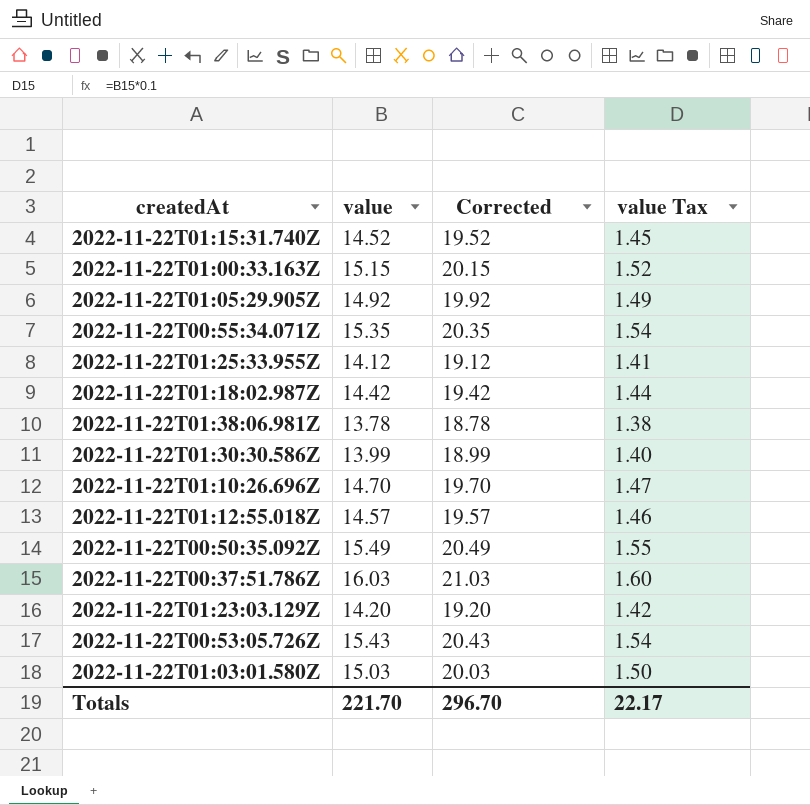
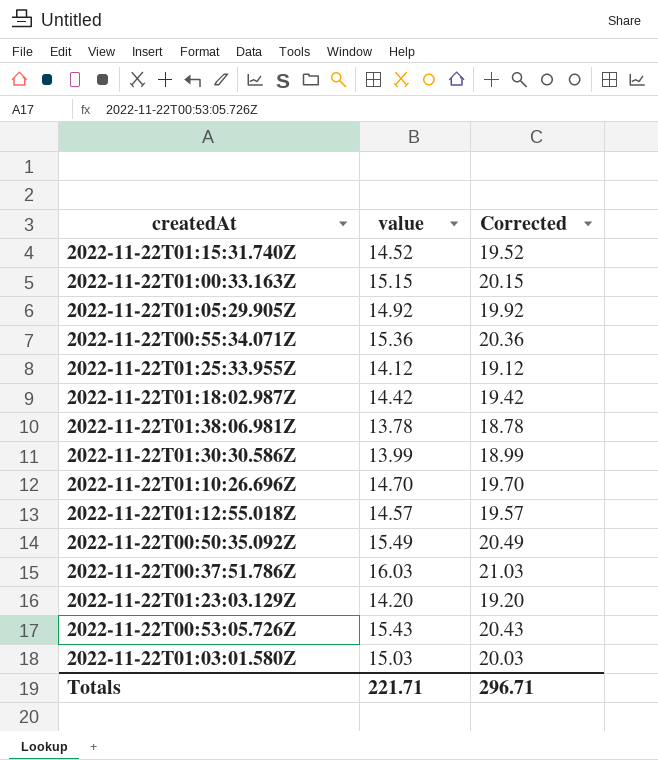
column value Tax | formula: [value] * 0.1 -> none
2022-11-22T00:55:34.071Z | value: 15.35 -> 15.36
2022-11-22T00:55:34.071Z | Corrected: 20.35 -> 20.36
Totals | value: 221.70 -> 221.71
Totals | Corrected: 296.70 -> 296.71

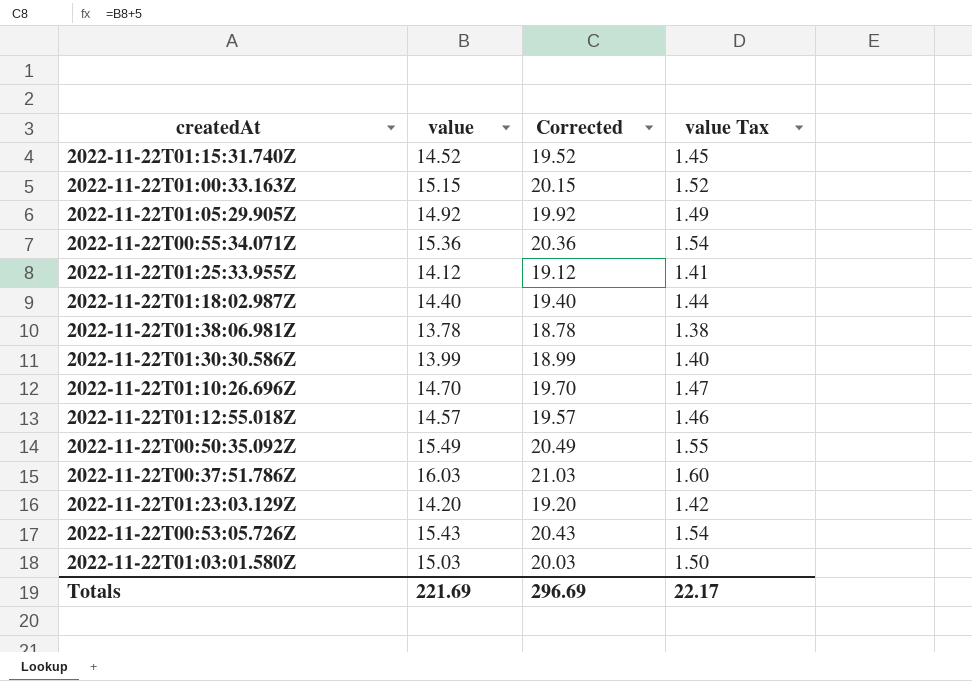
column value Tax | formula: none -> [value] * 0.1
2022-11-22T01:18:02.987Z | value: 14.42 -> 14.40
2022-11-22T01:18:02.987Z | Corrected: 19.42 -> 19.40
Totals | value: 221.71 -> 221.69
Totals | Corrected: 296.71 -> 296.69

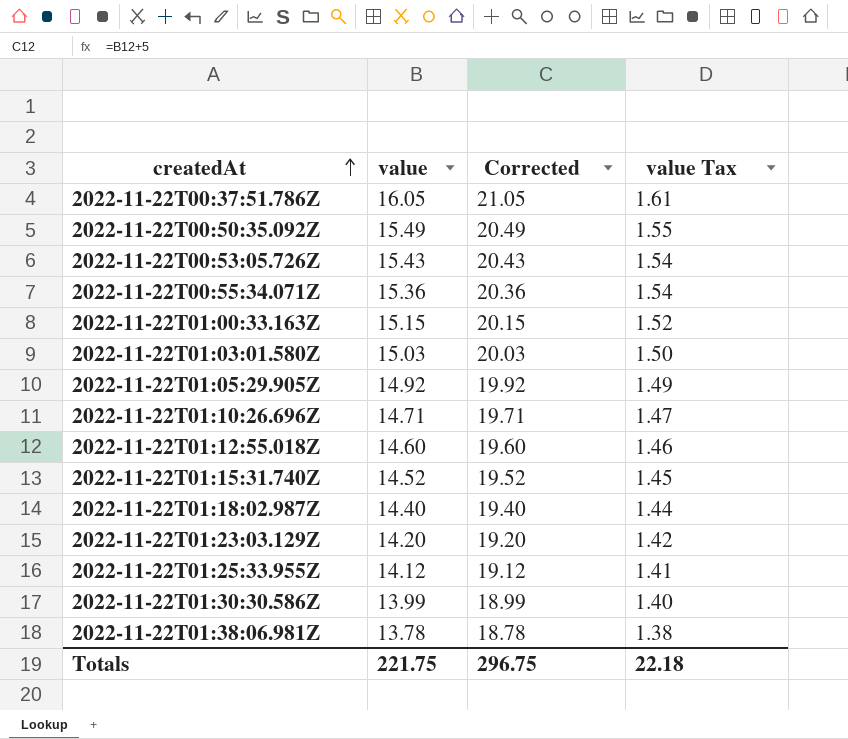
row order: none -> createdAt ascending
2022-11-22T00:37:51.786Z | value: 16.03 -> 16.05
2022-11-22T00:37:51.786Z | Corrected: 21.03 -> 21.05
2022-11-22T00:37:51.786Z | value Tax: 1.60 -> 1.61
2022-11-22T01:10:26.696Z | value: 14.70 -> 14.71
2022-11-22T01:10:26.696Z | Corrected: 19.70 -> 19.71
2022-11-22T01:12:55.018Z | value: 14.57 -> 14.60
2022-11-22T01:12:55.018Z | Corrected: 19.57 -> 19.60
Totals | value: 221.69 -> 221.75
Totals | Corrected: 296.69 -> 296.75
Totals | value Tax: 22.17 -> 22.18

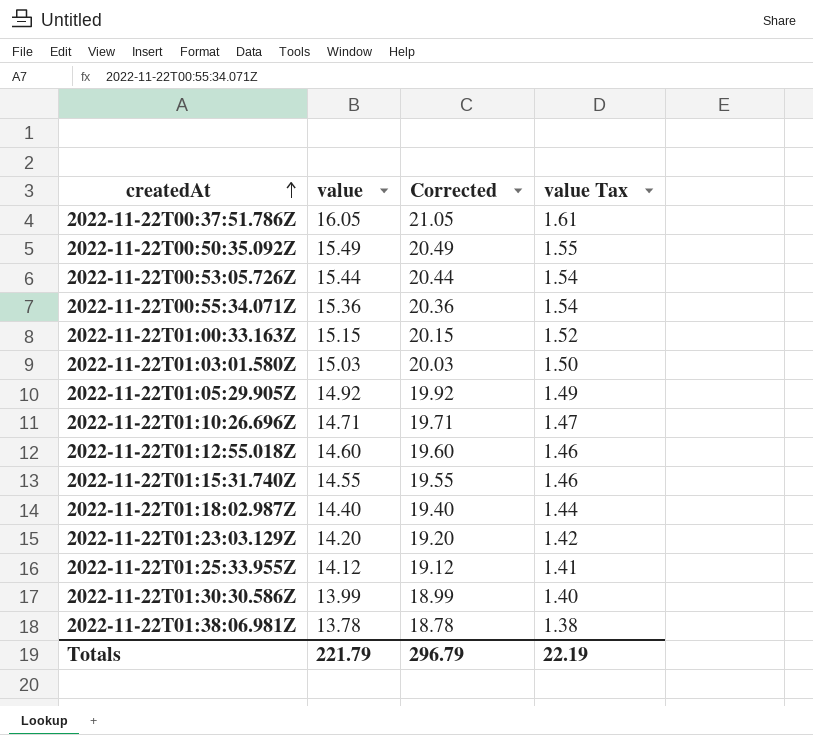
2022-11-22T00:53:05.726Z | value: 15.43 -> 15.44
2022-11-22T00:53:05.726Z | Corrected: 20.43 -> 20.44
2022-11-22T01:15:31.740Z | value: 14.52 -> 14.55
2022-11-22T01:15:31.740Z | Corrected: 19.52 -> 19.55
2022-11-22T01:15:31.740Z | value Tax: 1.45 -> 1.46
Totals | value: 221.75 -> 221.79
Totals | Corrected: 296.75 -> 296.79
Totals | value Tax: 22.18 -> 22.19

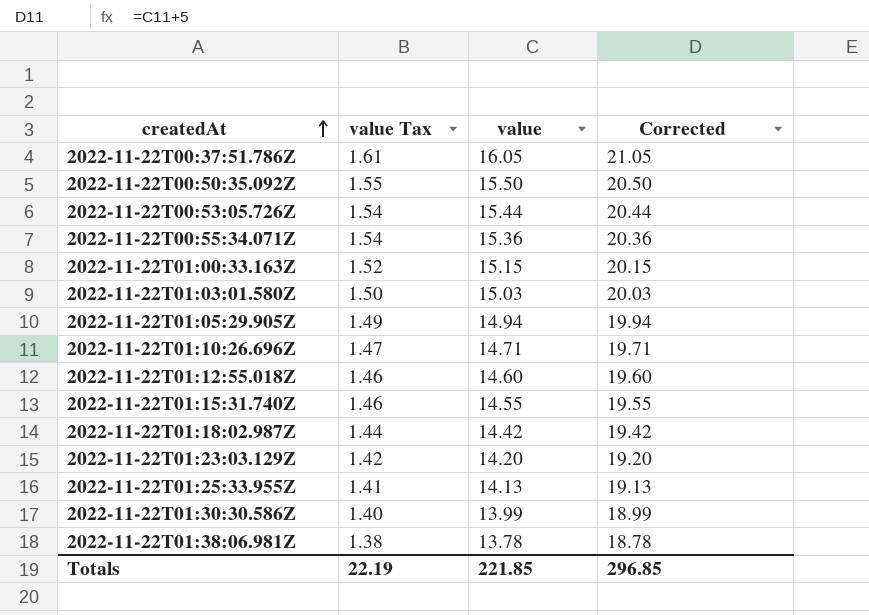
column value Tax | position: 4 -> 2
2022-11-22T00:50:35.092Z | value: 15.49 -> 15.50
2022-11-22T00:50:35.092Z | Corrected: 20.49 -> 20.50
2022-11-22T01:05:29.905Z | value: 14.92 -> 14.94
2022-11-22T01:05:29.905Z | Corrected: 19.92 -> 19.94
2022-11-22T01:18:02.987Z | value: 14.40 -> 14.42
2022-11-22T01:18:02.987Z | Corrected: 19.40 -> 19.42
2022-11-22T01:25:33.955Z | value: 14.12 -> 14.13
2022-11-22T01:25:33.955Z | Corrected: 19.12 -> 19.13
Totals | value: 221.79 -> 221.85
Totals | Corrected: 296.79 -> 296.85

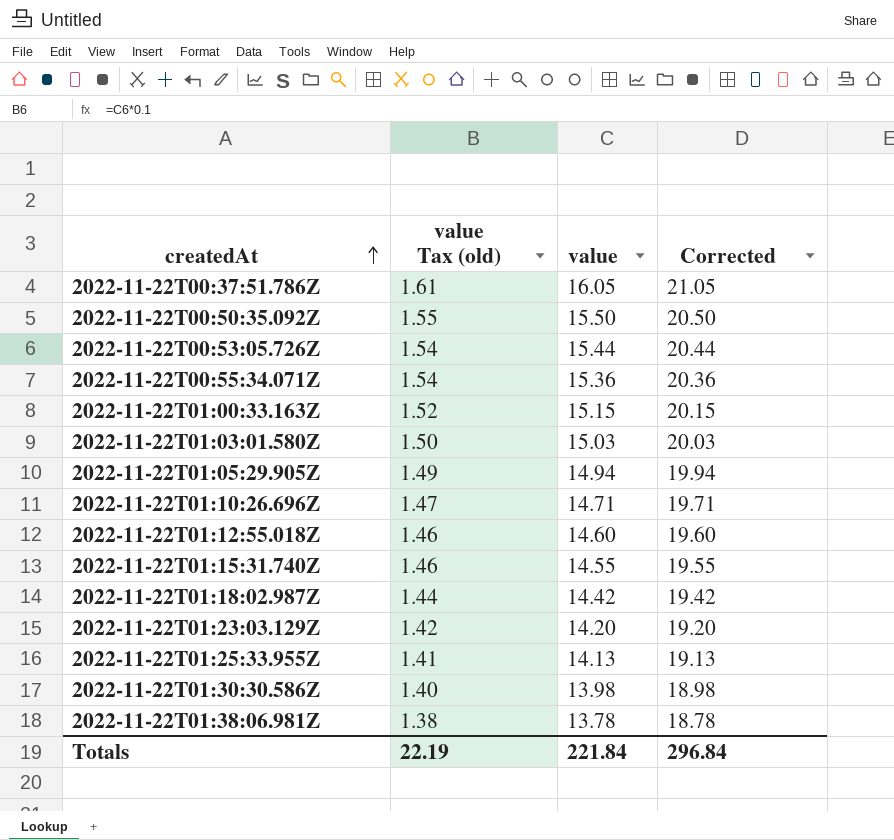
column name: value Tax -> value Tax (old)
2022-11-22T01:30:30.586Z | value: 13.99 -> 13.98
2022-11-22T01:30:30.586Z | Corrected: 18.99 -> 18.98
Totals | value: 221.85 -> 221.84
Totals | Corrected: 296.85 -> 296.84

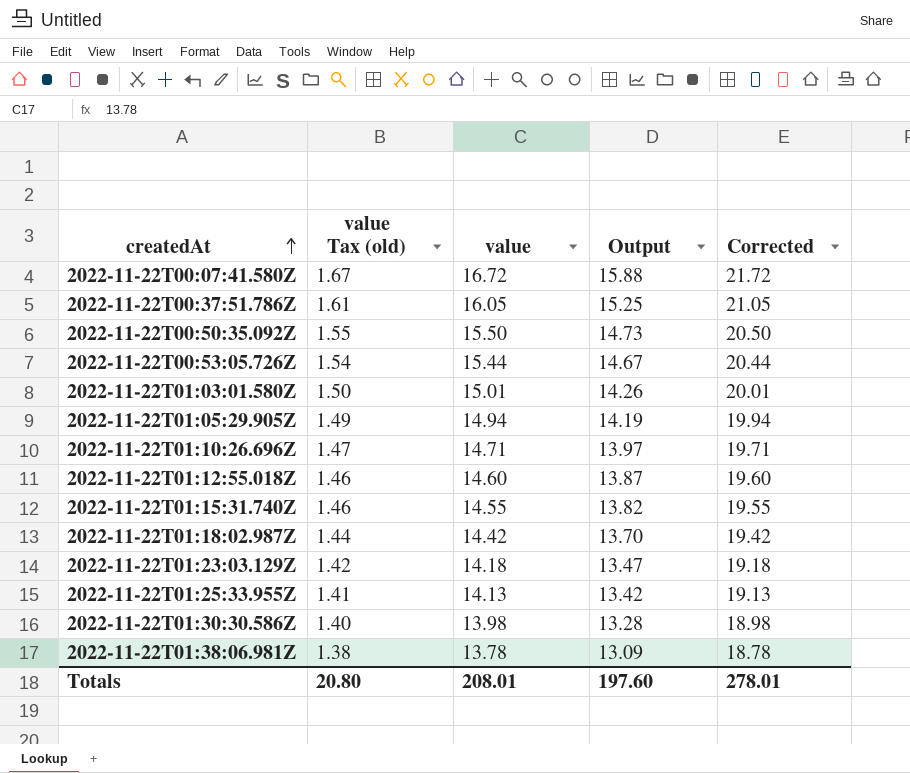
column Output | formula: none -> [value] * 0.95
row 2022-11-22T00:55:34.071Z: 1.54 | 15.36 | 20.36 -> none
row 2022-11-22T01:00:33.163Z: 1.52 | 15.15 | 20.15 -> none
row 2022-11-22T00:07:41.580Z: none -> 1.67 | 16.72 | 15.88 | 21.72
2022-11-22T01:03:01.580Z | value: 15.03 -> 15.01
2022-11-22T01:03:01.580Z | Corrected: 20.03 -> 20.01
2022-11-22T01:23:03.129Z | value: 14.20 -> 14.18
2022-11-22T01:23:03.129Z | Corrected: 19.20 -> 19.18
Totals | value Tax (old): 22.19 -> 20.80
Totals | value: 221.84 -> 208.01
Totals | Corrected: 296.84 -> 278.01

